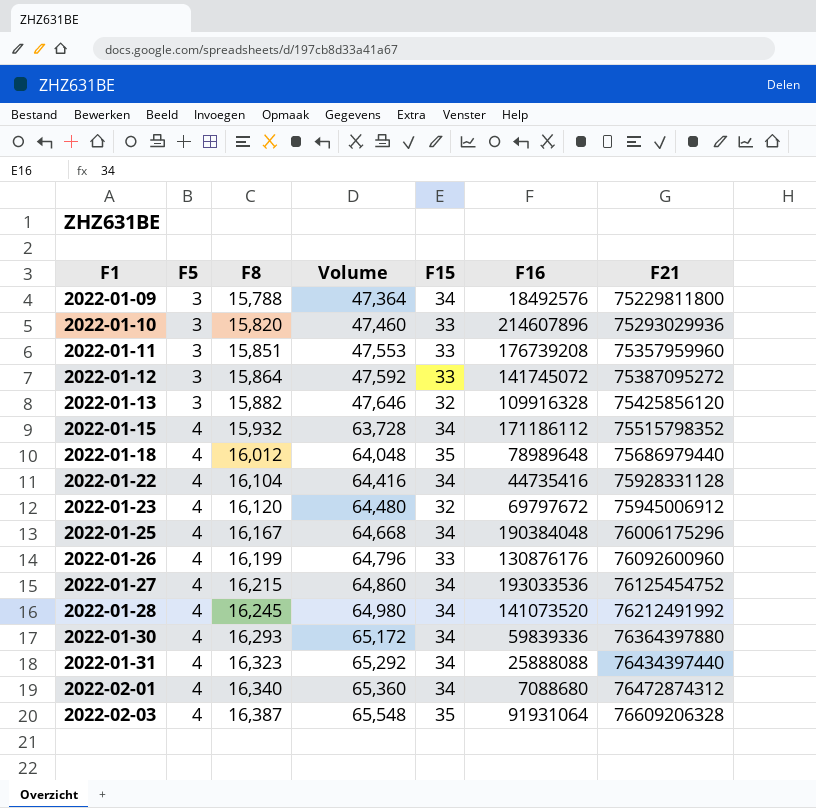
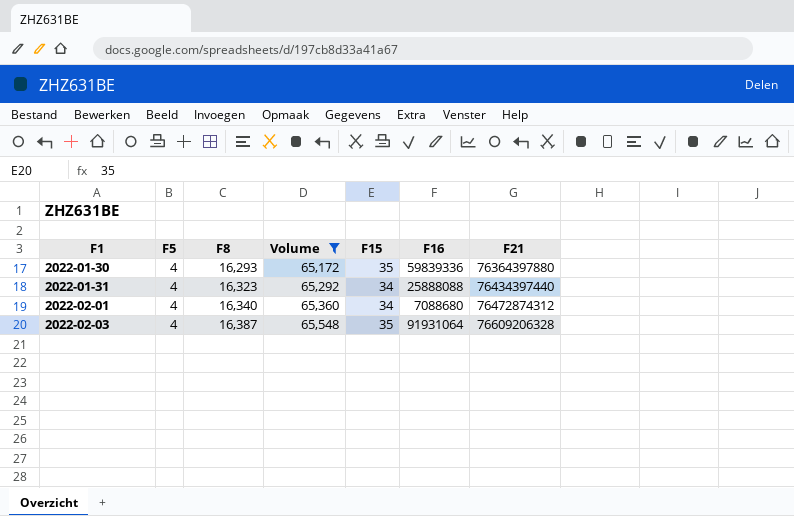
filter: none -> Volume >= 65,172
2022-01-30 | F15: 34 -> 35

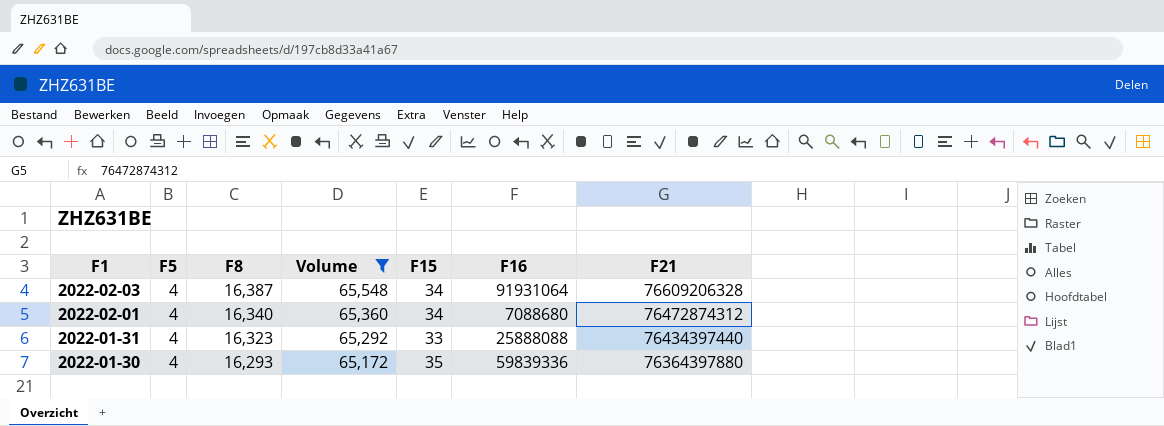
row order: F1 ascending -> F1 descending
2022-02-03 | F15: 35 -> 34
2022-01-31 | F15: 34 -> 33

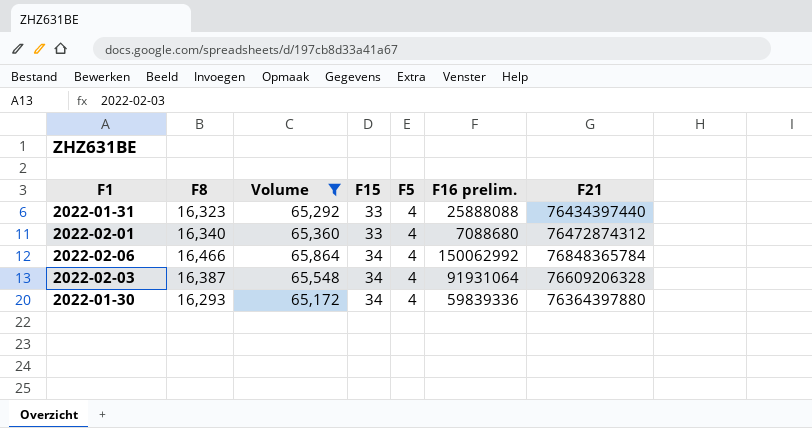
row order: F1 descending -> F15 ascending
column F5 | position: 2 -> 5
column name: F16 -> F16 prelim.
2022-02-01 | F15: 34 -> 33
row 2022-02-06: none -> 16,466 | 65,864 | 34 | 4 | 150062992 | 76848365784
2022-01-30 | F15: 35 -> 34

